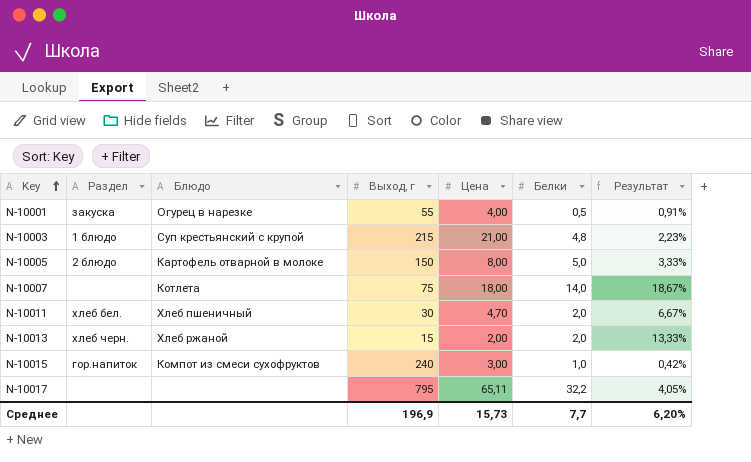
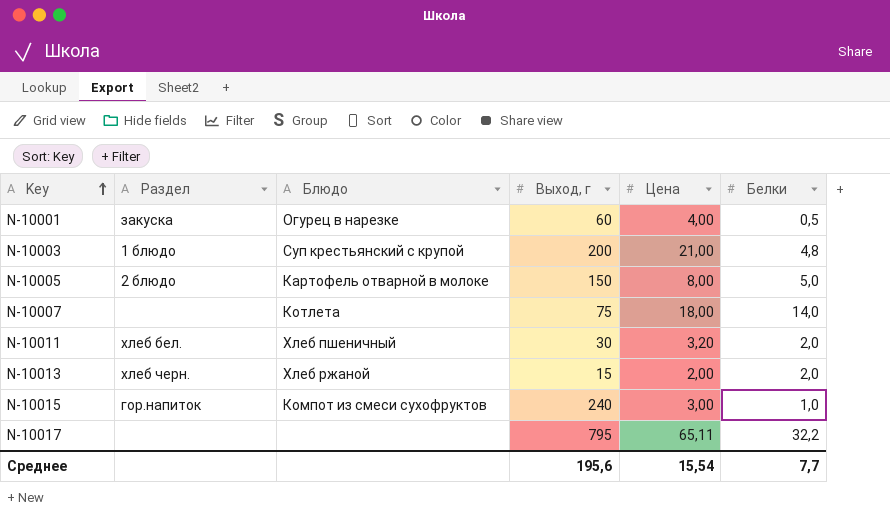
column Результат | formula: [Белки] / [Выход, г] -> none
N-10001 | Выход, г: 55 -> 60
N-10003 | Выход, г: 215 -> 200
N-10011 | Цена: 4,70 -> 3,20
Среднее | Выход, г: 196,9 -> 195,6
Среднее | Цена: 15,73 -> 15,54

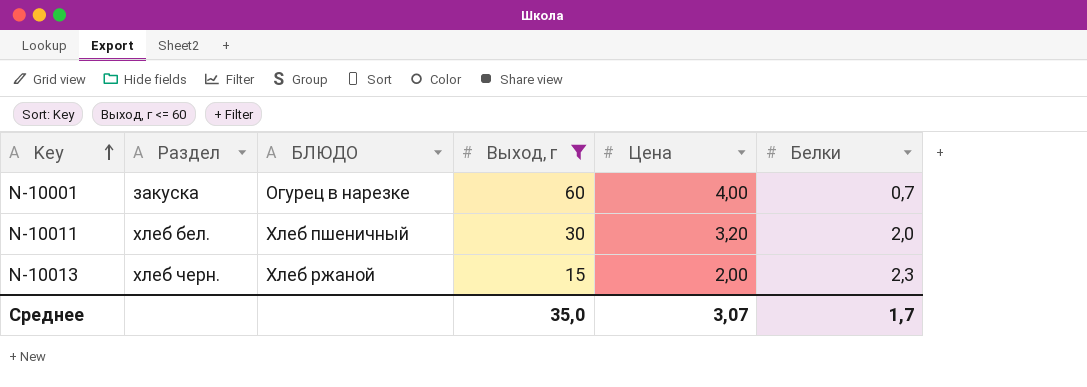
filter: none -> Выход, г <= 60
column name: Блюдо -> БЛЮДО
N-10001 | Белки: 0,5 -> 0,7
N-10013 | Белки: 2,0 -> 2,3
Среднее | Выход, г: 195,6 -> 35,0
Среднее | Цена: 15,54 -> 3,07
Среднее | Белки: 7,7 -> 1,7

